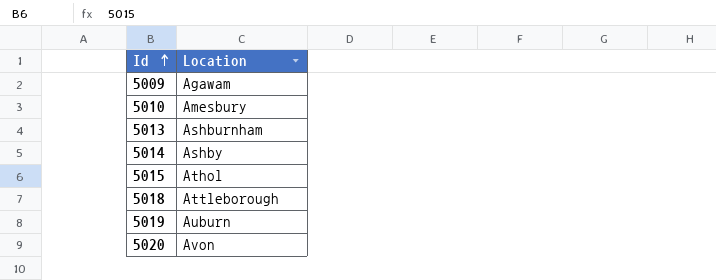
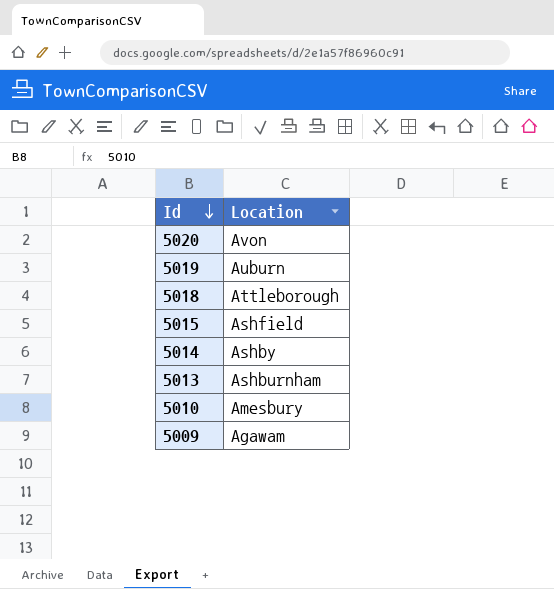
row order: Id ascending -> Id descending
5015 | Location: Athol -> Ashfield

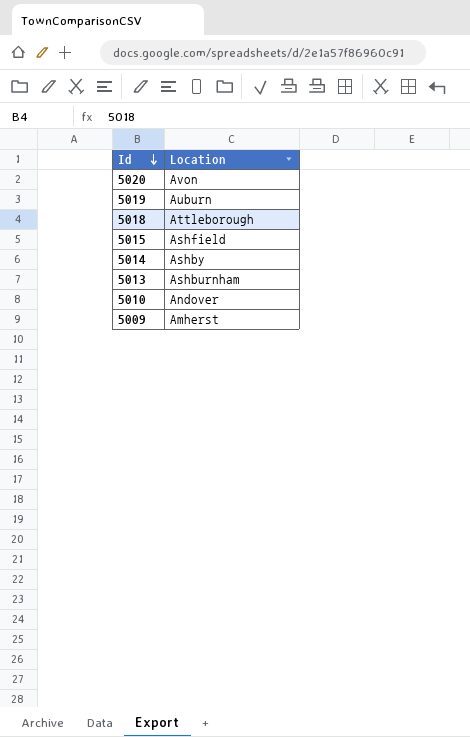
5010 | Location: Amesbury -> Andover
5009 | Location: Agawam -> Amherst

